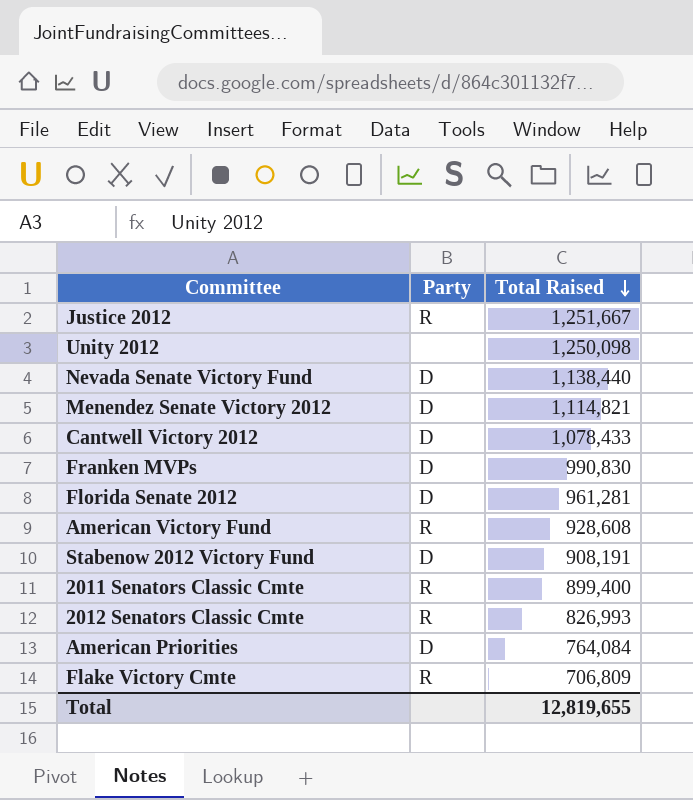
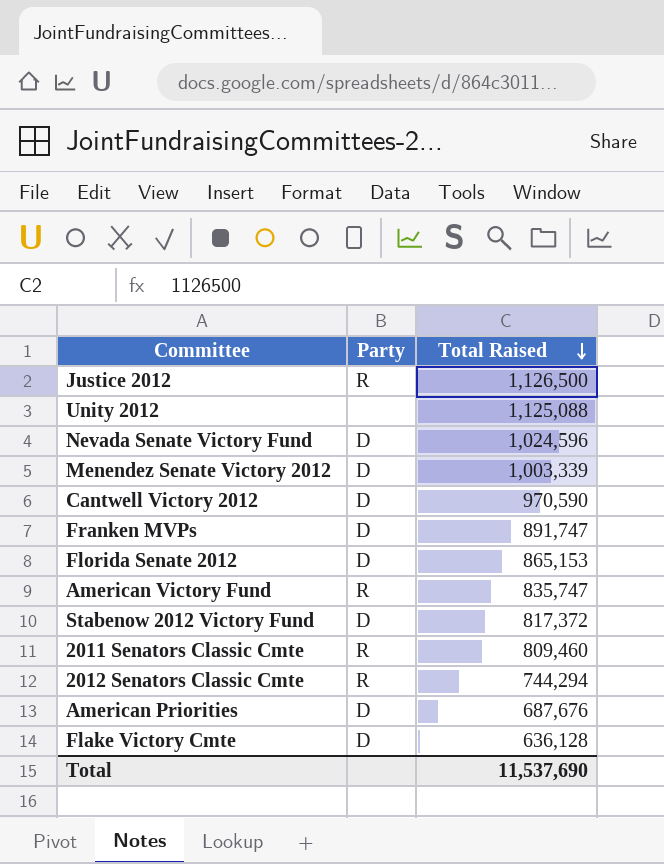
Justice 2012 | Total Raised: 1,251,667 -> 1,126,500
Unity 2012 | Total Raised: 1,250,098 -> 1,125,088
Nevada Senate Victory Fund | Total Raised: 1,138,440 -> 1,024,596
Menendez Senate Victory 2012 | Total Raised: 1,114,821 -> 1,003,339
Cantwell Victory 2012 | Total Raised: 1,078,433 -> 970,590
Franken MVPs | Total Raised: 990,830 -> 891,747
Florida Senate 2012 | Total Raised: 961,281 -> 865,153
American Victory Fund | Total Raised: 928,608 -> 835,747
Stabenow 2012 Victory Fund | Total Raised: 908,191 -> 817,372
2011 Senators Classic Cmte | Total Raised: 899,400 -> 809,460
2012 Senators Classic Cmte | Total Raised: 826,993 -> 744,294
American Priorities | Total Raised: 764,084 -> 687,676
Flake Victory Cmte | Party: R -> D
Flake Victory Cmte | Total Raised: 706,809 -> 636,128
Total | Total Raised: 12,819,655 -> 11,537,690

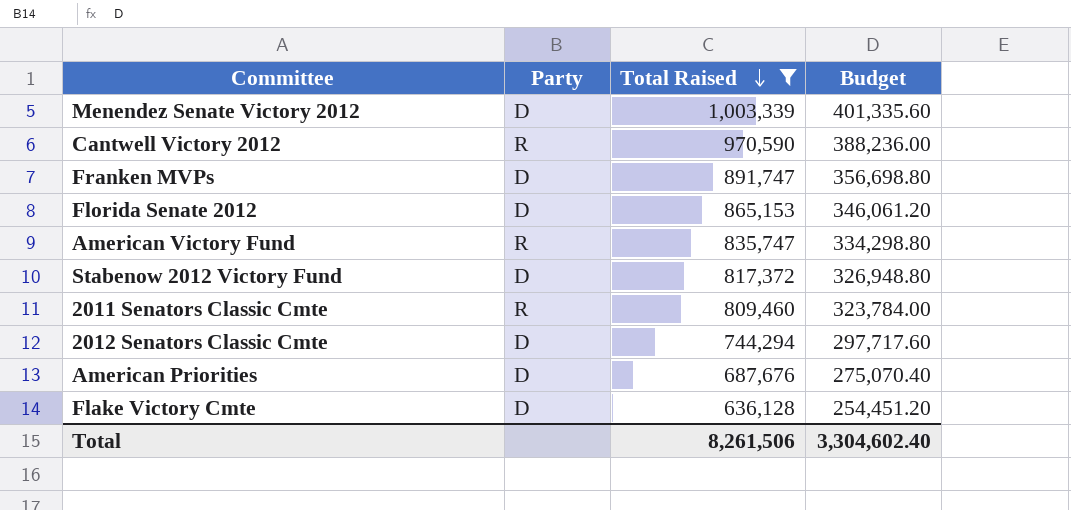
filter: none -> Total Raised <= 1,003,339
column Budget | formula: none -> [Total Raised] * 0.4
Cantwell Victory 2012 | Party: D -> R
2012 Senators Classic Cmte | Party: R -> D
Total | Total Raised: 11,537,690 -> 8,261,506

